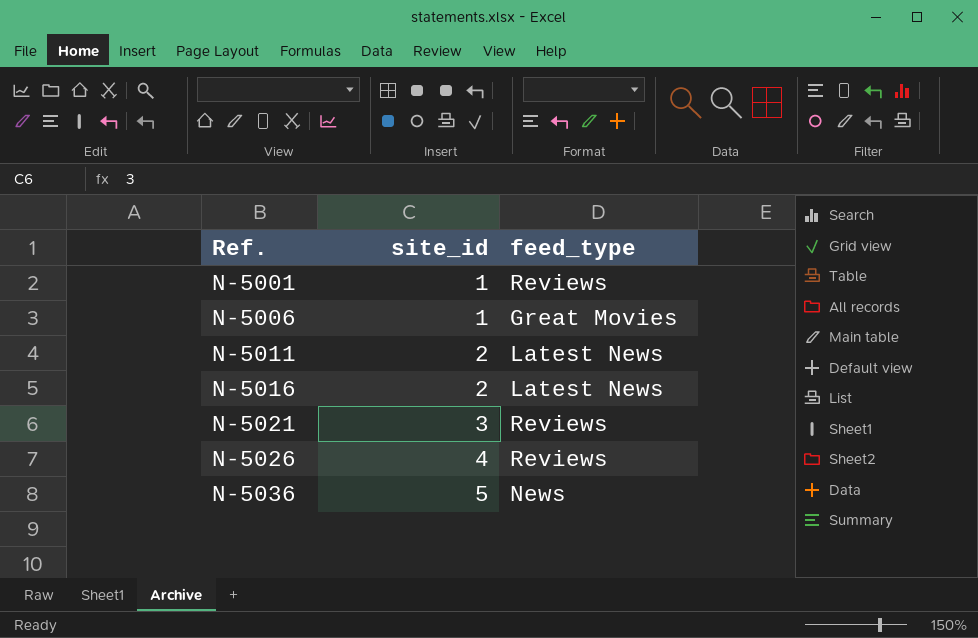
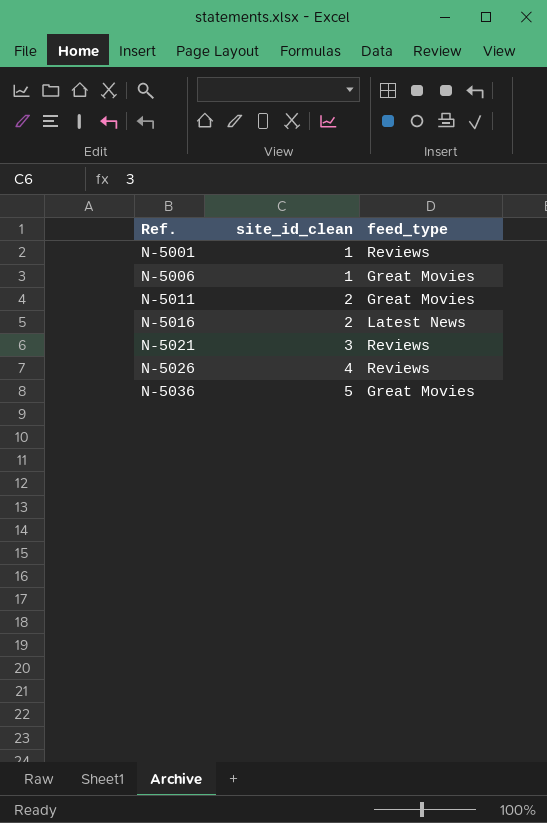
column name: site_id -> site_id_clean
N-5011 | feed_type: Latest News -> Great Movies
N-5036 | feed_type: News -> Great Movies

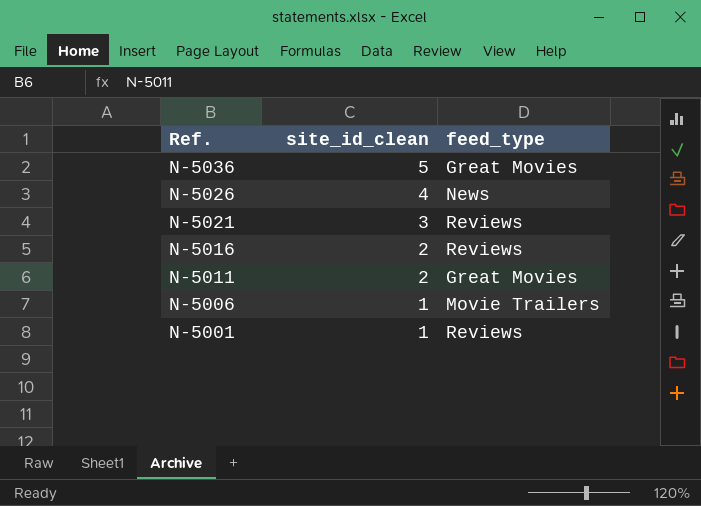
row order: Ref. ascending -> Ref. descending
N-5026 | feed_type: Reviews -> News
N-5016 | feed_type: Latest News -> Reviews
N-5006 | feed_type: Great Movies -> Movie Trailers

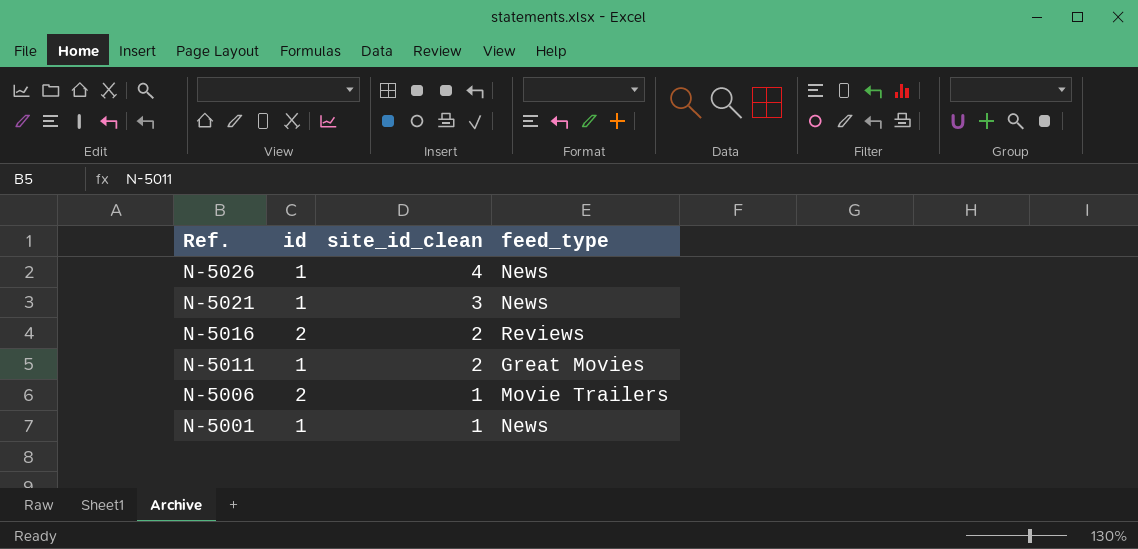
column id | position: none -> 2
row N-5036: 5 | Great Movies -> none
N-5021 | feed_type: Reviews -> News
N-5001 | feed_type: Reviews -> News

